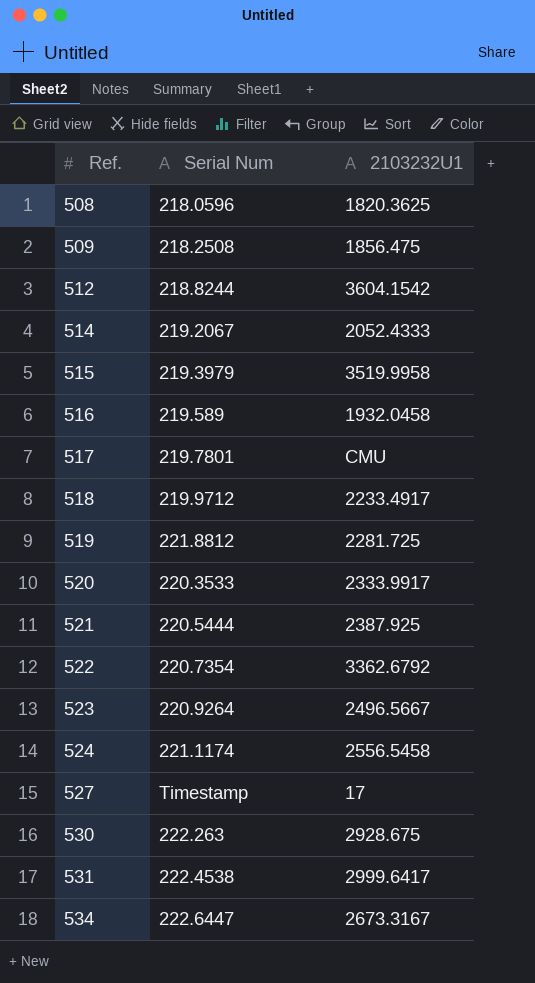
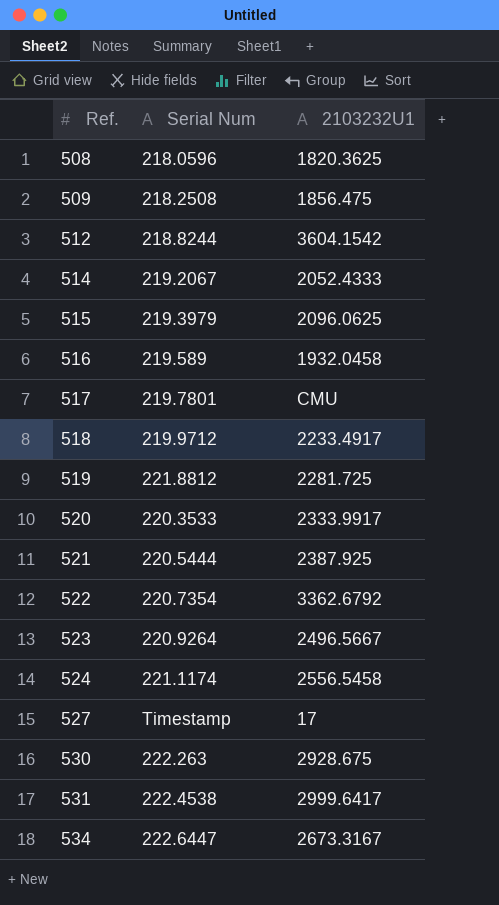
515 | 2103232U1: 3519.9958 -> 2096.0625

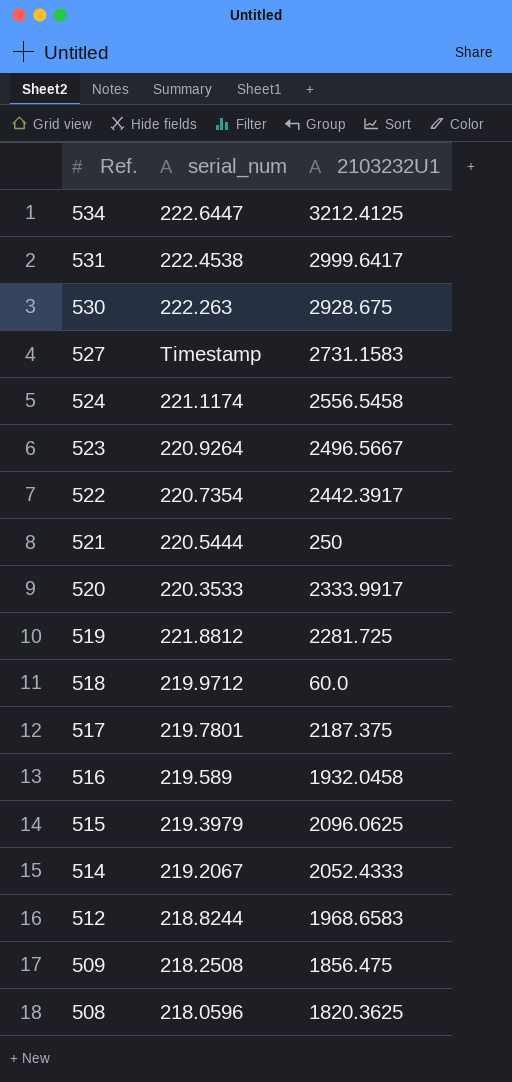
row order: Ref. ascending -> Ref. descending
column name: Serial Num -> serial_num
534 | 2103232U1: 2673.3167 -> 3212.4125
527 | 2103232U1: 17 -> 2731.1583
522 | 2103232U1: 3362.6792 -> 2442.3917
521 | 2103232U1: 2387.925 -> 250
518 | 2103232U1: 2233.4917 -> 60.0
517 | 2103232U1: CMU -> 2187.375
512 | 2103232U1: 3604.1542 -> 1968.6583

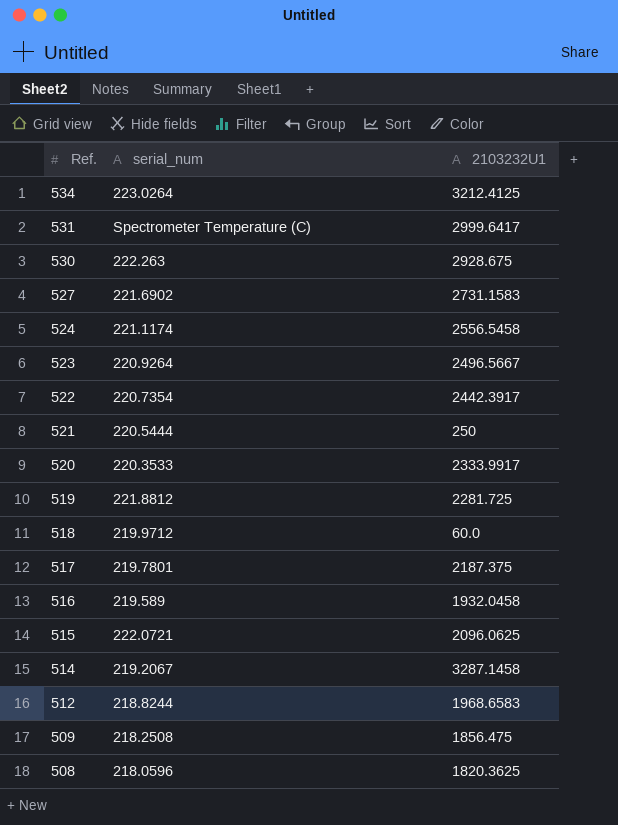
534 | serial_num: 222.6447 -> 223.0264
531 | serial_num: 222.4538 -> Spectrometer Temperature (C)
527 | serial_num: Timestamp -> 221.6902
515 | serial_num: 219.3979 -> 222.0721
514 | 2103232U1: 2052.4333 -> 3287.1458

